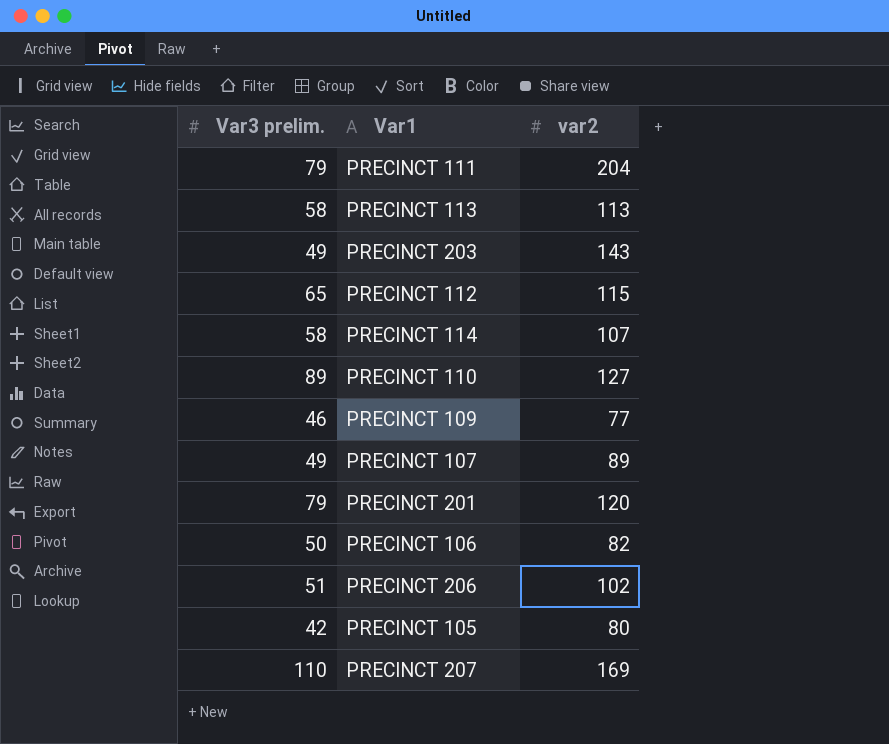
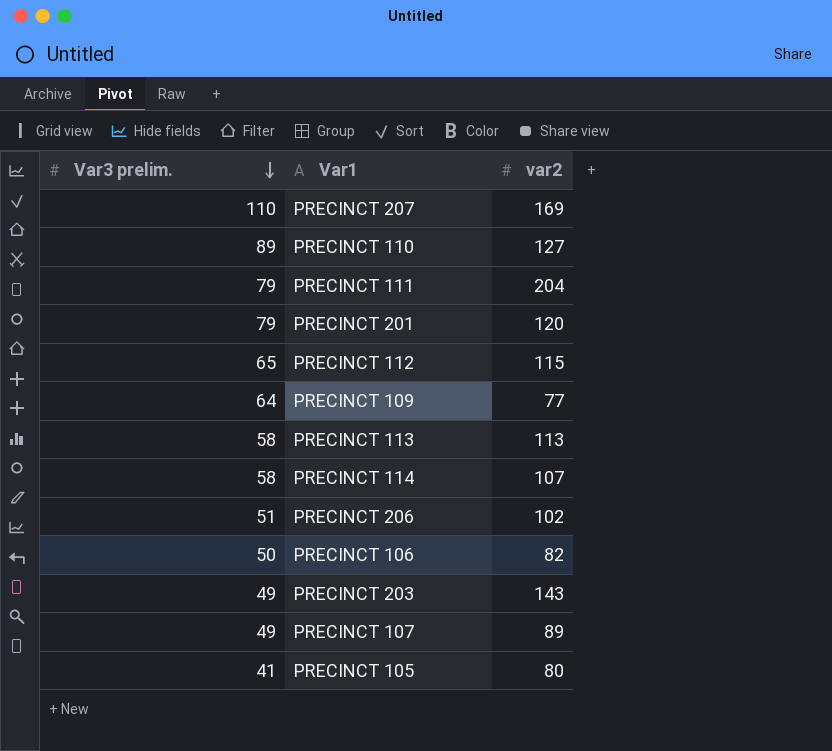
row order: none -> Var3 prelim. descending
PRECINCT 109 | Var3 prelim.: 46 -> 64
PRECINCT 105 | Var3 prelim.: 42 -> 41

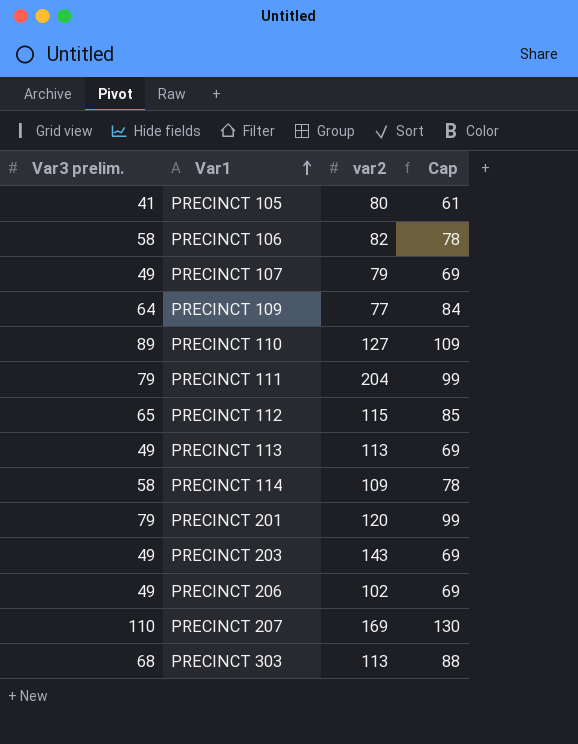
row order: Var3 prelim. descending -> Var1 ascending
column Cap | formula: none -> [Var3 prelim.] + 20
PRECINCT 106 | Var3 prelim.: 50 -> 58
PRECINCT 107 | var2: 89 -> 79
PRECINCT 113 | Var3 prelim.: 58 -> 49
PRECINCT 114 | var2: 107 -> 109
PRECINCT 206 | Var3 prelim.: 51 -> 49
row PRECINCT 303: none -> 68 | 113 | 88

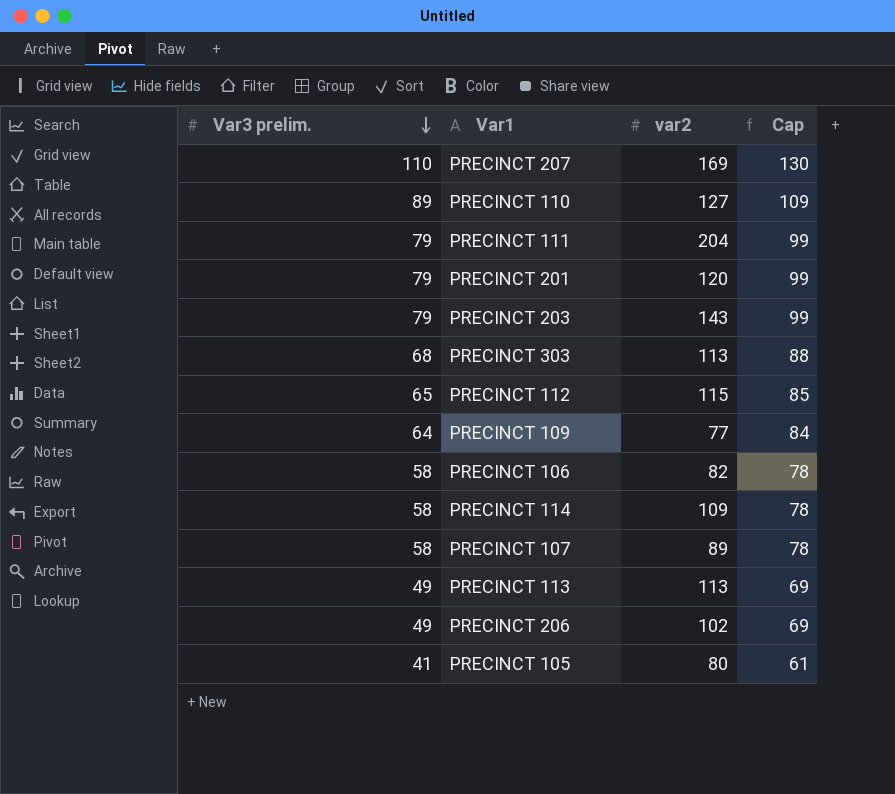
row order: Var1 ascending -> Var3 prelim. descending
PRECINCT 203 | Var3 prelim.: 49 -> 79
PRECINCT 203 | Cap: 69 -> 99
PRECINCT 107 | Var3 prelim.: 49 -> 58
PRECINCT 107 | var2: 79 -> 89
PRECINCT 107 | Cap: 69 -> 78

